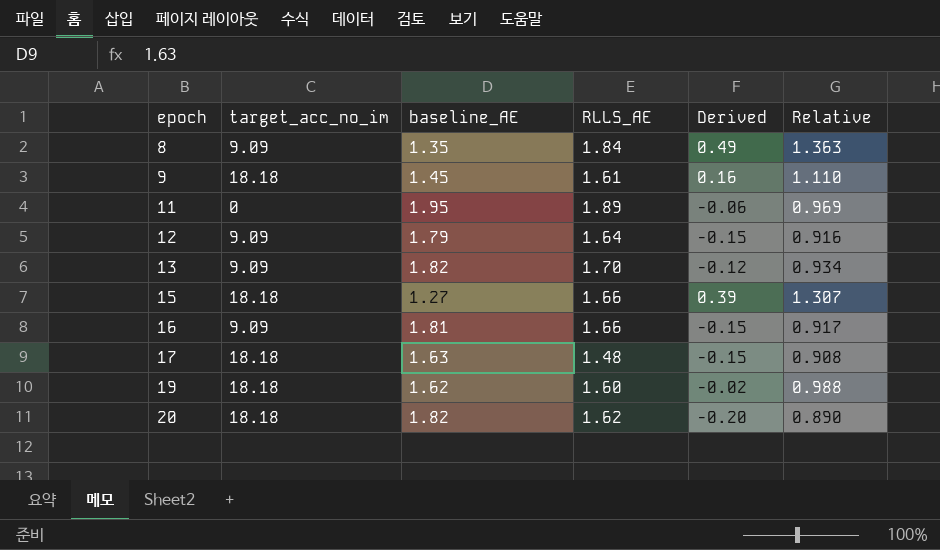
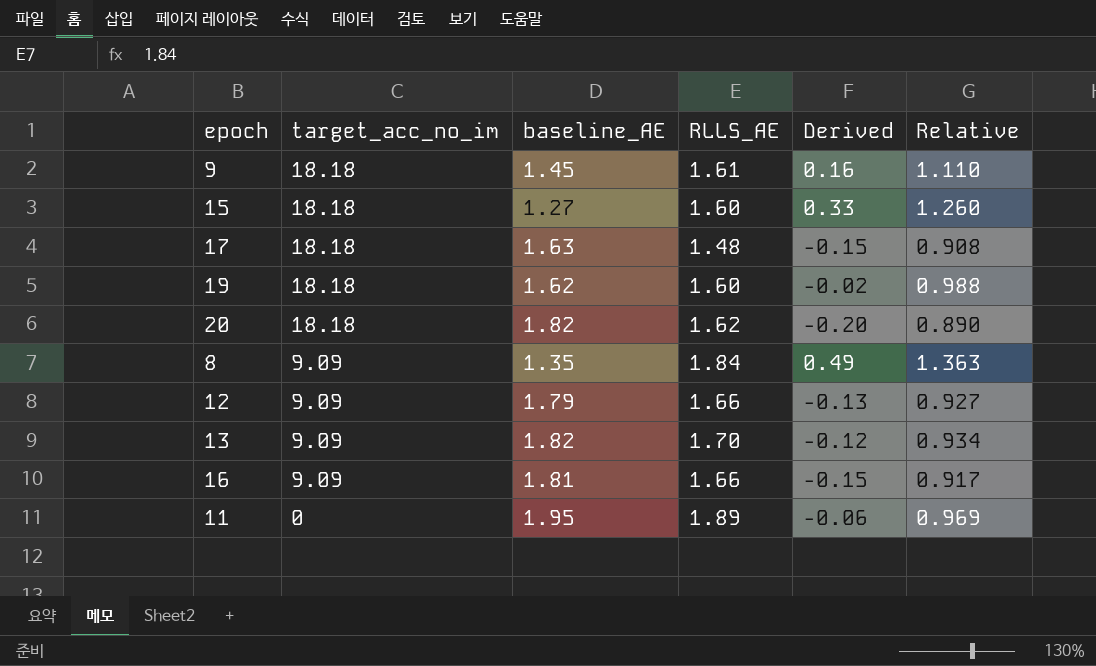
row order: epoch ascending -> target_acc_no_im descending
15 | RLLS_AE: 1.66 -> 1.60
15 | Derived: 0.39 -> 0.33
15 | Relative: 1.307 -> 1.260
12 | RLLS_AE: 1.64 -> 1.66
12 | Derived: -0.15 -> -0.13
12 | Relative: 0.916 -> 0.927

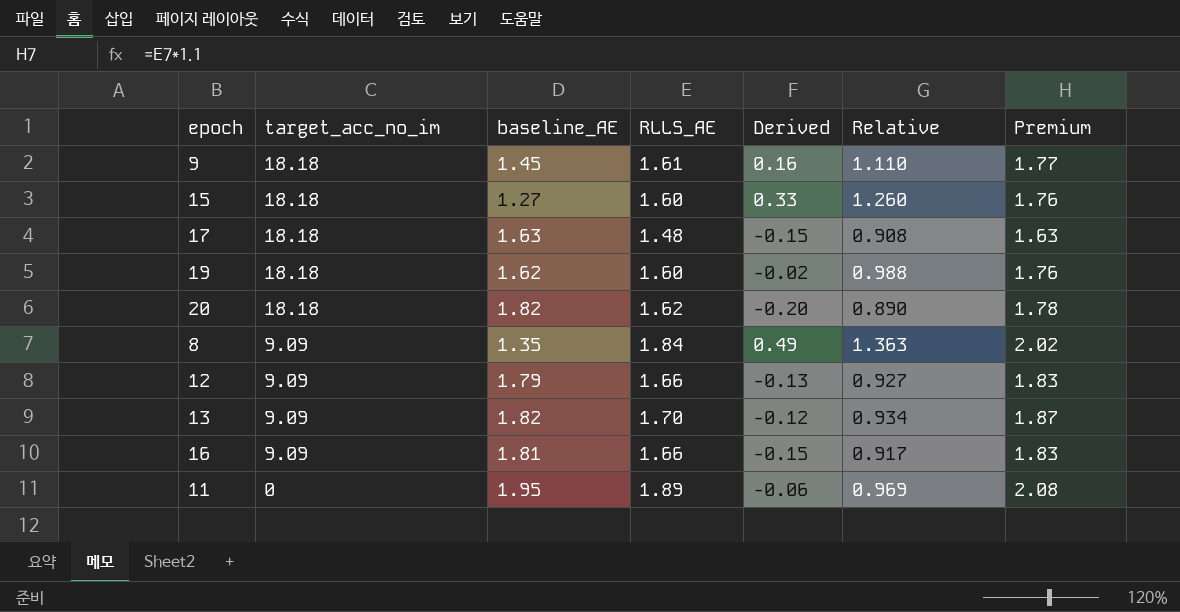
column Premium | formula: none -> [RLLS_AE] * 1.1

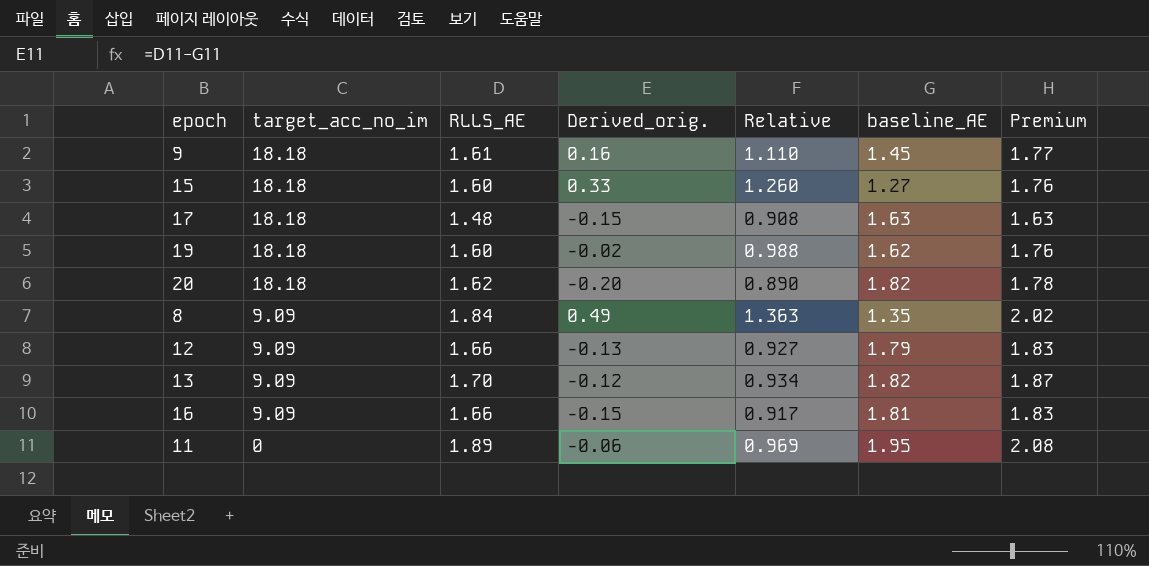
column name: Derived -> Derived_orig.
column baseline_AE | position: 3 -> 6

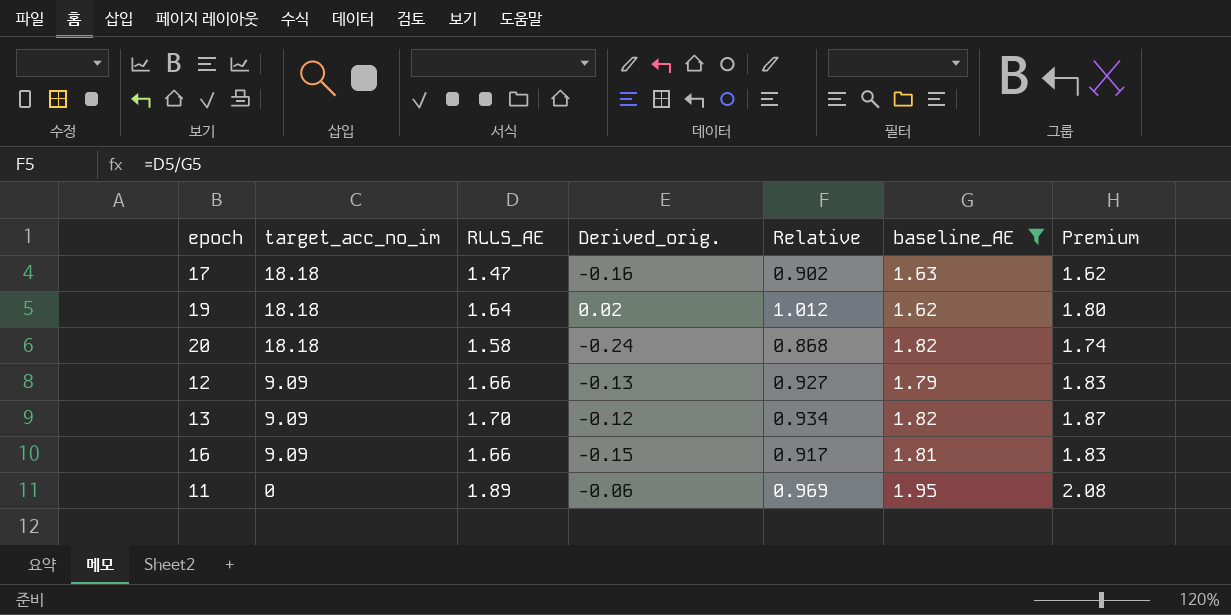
filter: none -> baseline_AE >= 1.62
17 | RLLS_AE: 1.48 -> 1.47
17 | Derived_orig.: -0.15 -> -0.16
17 | Relative: 0.908 -> 0.902
17 | Premium: 1.63 -> 1.62
19 | RLLS_AE: 1.60 -> 1.64
19 | Derived_orig.: -0.02 -> 0.02
19 | Relative: 0.988 -> 1.012
19 | Premium: 1.76 -> 1.80
20 | RLLS_AE: 1.62 -> 1.58
20 | Derived_orig.: -0.20 -> -0.24
20 | Relative: 0.890 -> 0.868
20 | Premium: 1.78 -> 1.74

